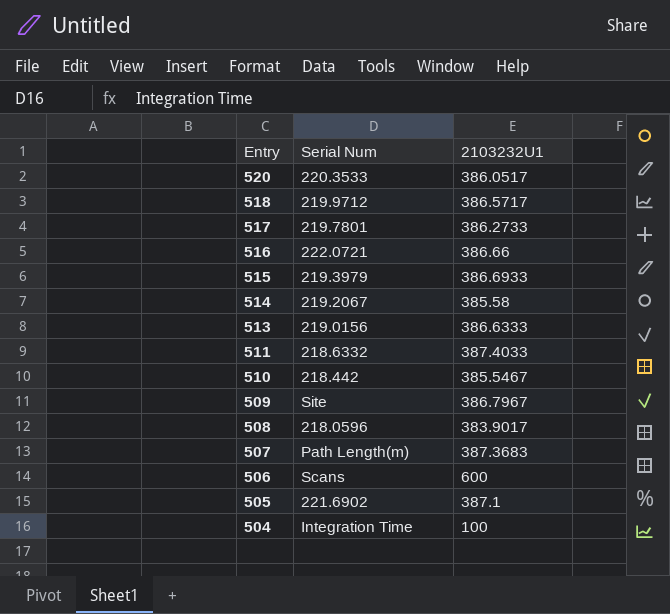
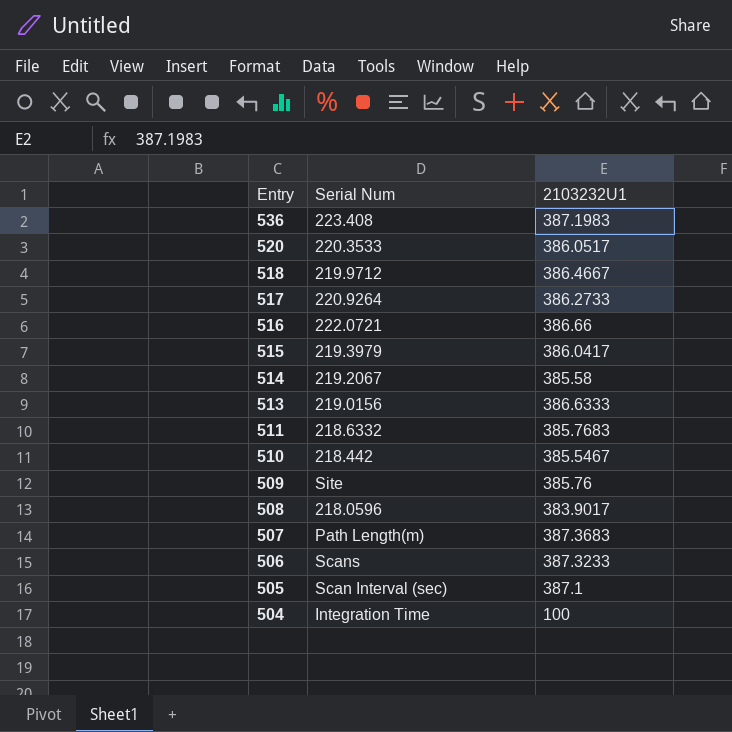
row 536: none -> 223.408 | 387.1983
518 | 2103232U1: 386.5717 -> 386.4667
517 | Serial Num: 219.7801 -> 220.9264
515 | 2103232U1: 386.6933 -> 386.0417
511 | 2103232U1: 387.4033 -> 385.7683
509 | 2103232U1: 386.7967 -> 385.76
506 | 2103232U1: 600 -> 387.3233
505 | Serial Num: 221.6902 -> Scan Interval (sec)

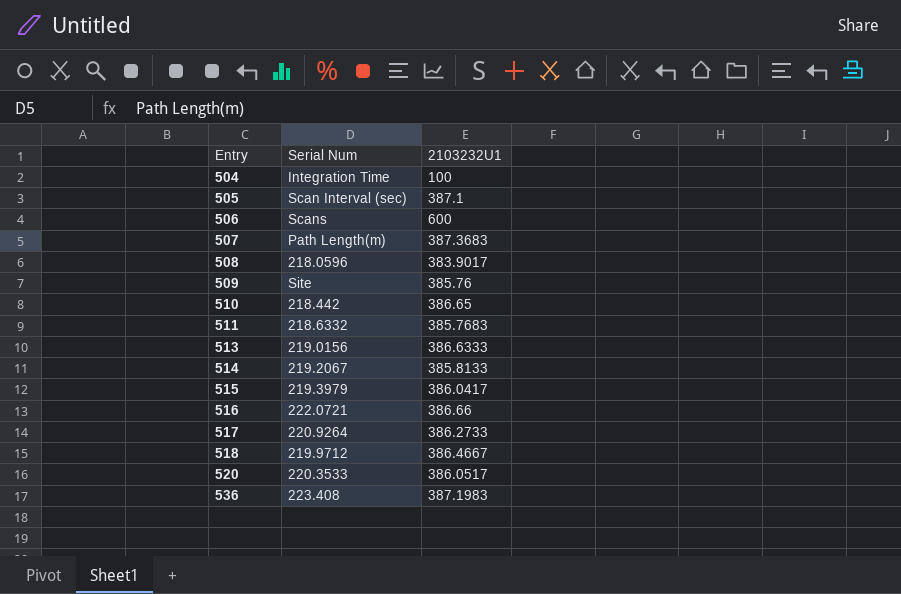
row order: Entry descending -> Entry ascending
506 | 2103232U1: 387.3233 -> 600
510 | 2103232U1: 385.5467 -> 386.65
514 | 2103232U1: 385.58 -> 385.8133

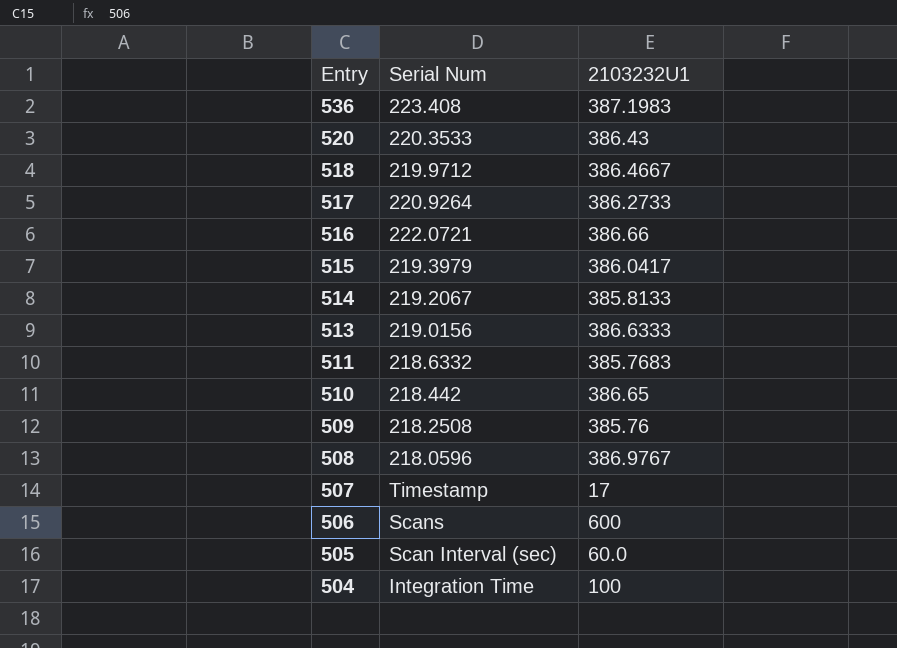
row order: Entry ascending -> Entry descending
520 | 2103232U1: 386.0517 -> 386.43
509 | Serial Num: Site -> 218.2508
508 | 2103232U1: 383.9017 -> 386.9767
507 | Serial Num: Path Length(m) -> Timestamp
507 | 2103232U1: 387.3683 -> 17
505 | 2103232U1: 387.1 -> 60.0

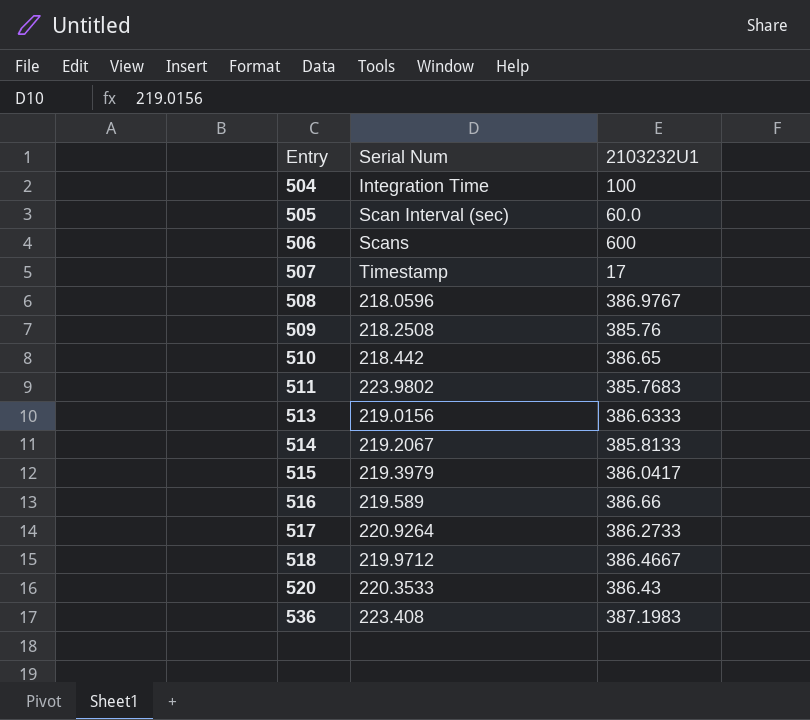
row order: Entry descending -> Entry ascending
511 | Serial Num: 218.6332 -> 223.9802
516 | Serial Num: 222.0721 -> 219.589

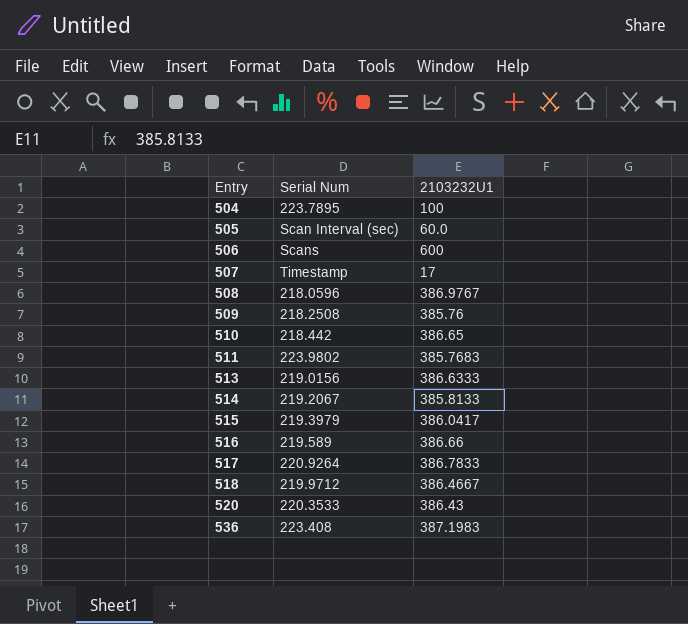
504 | Serial Num: Integration Time -> 223.7895
517 | 2103232U1: 386.2733 -> 386.7833

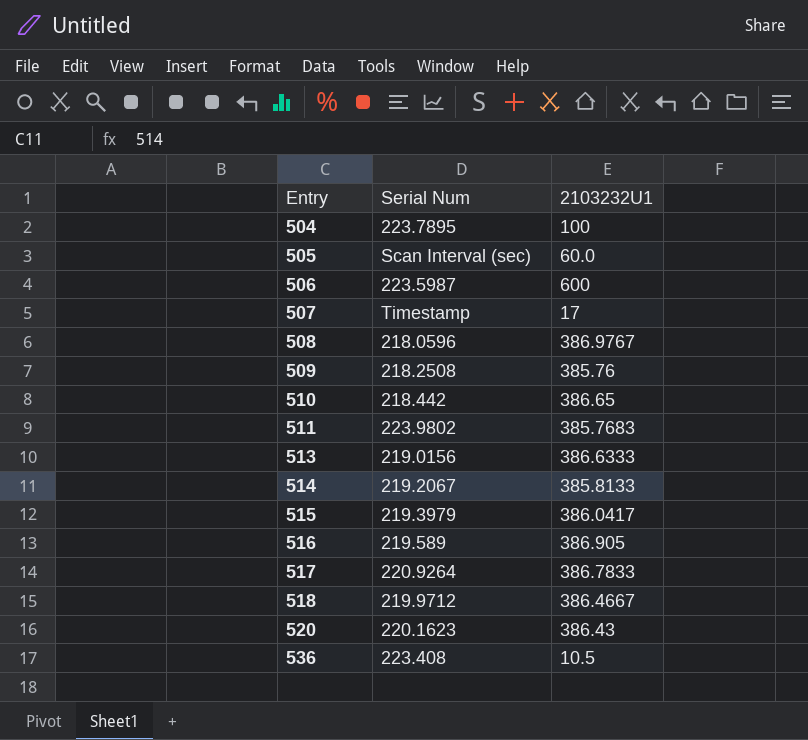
506 | Serial Num: Scans -> 223.5987
516 | 2103232U1: 386.66 -> 386.905
520 | Serial Num: 220.3533 -> 220.1623
536 | 2103232U1: 387.1983 -> 10.5

